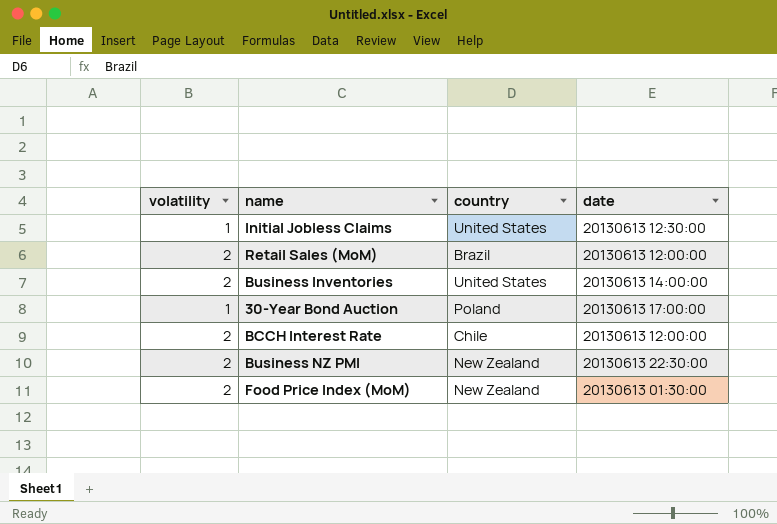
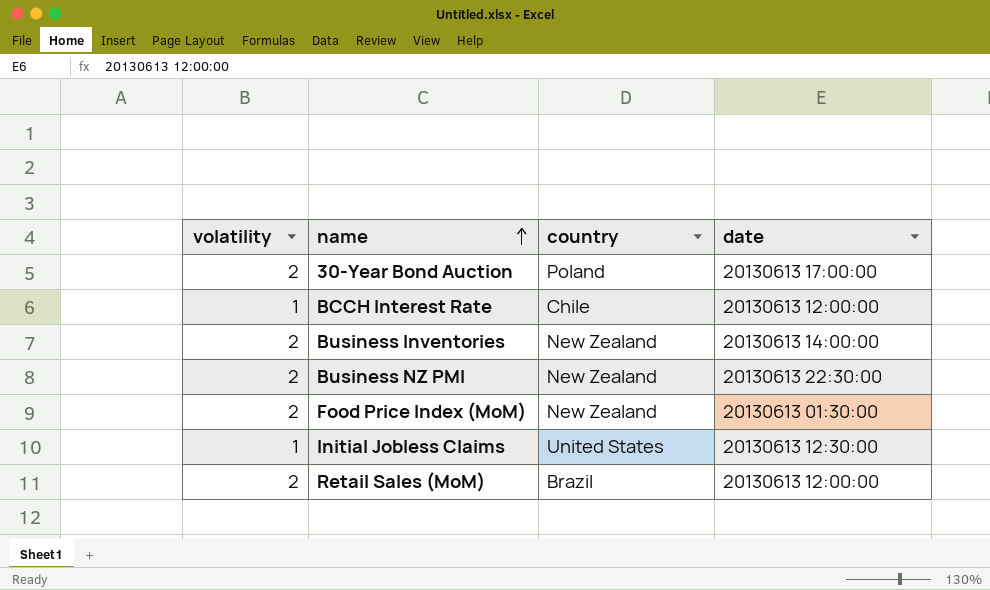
row order: none -> name ascending
30-Year Bond Auction | volatility: 1 -> 2
BCCH Interest Rate | volatility: 2 -> 1
Business Inventories | country: United States -> New Zealand

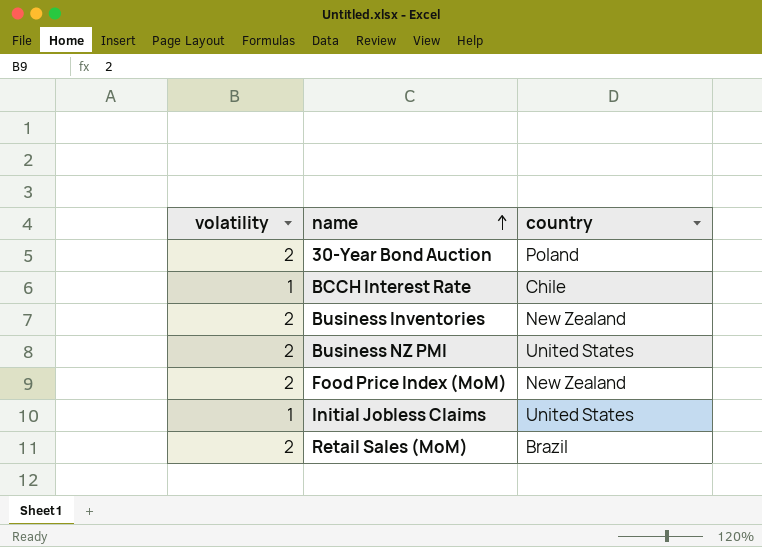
column date | position: 4 -> none
Business NZ PMI | country: New Zealand -> United States

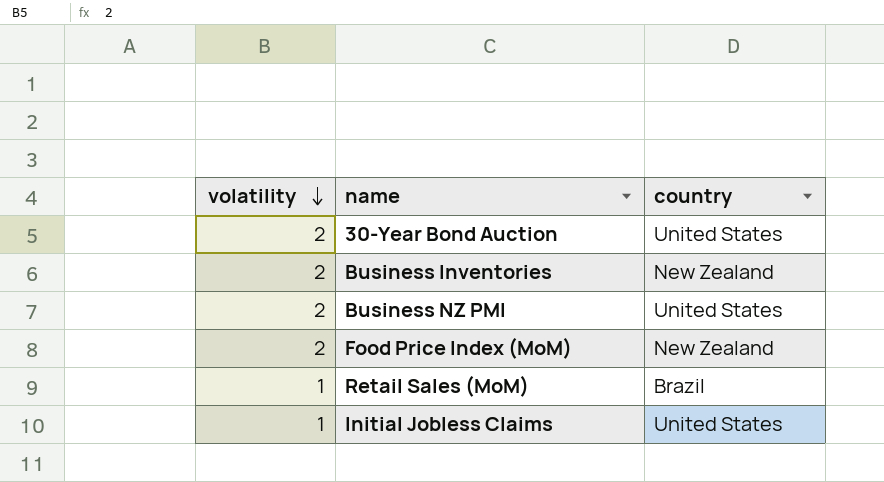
row order: name ascending -> volatility descending
row BCCH Interest Rate: 1 | Chile -> none
30-Year Bond Auction | country: Poland -> United States
Retail Sales (MoM) | volatility: 2 -> 1

